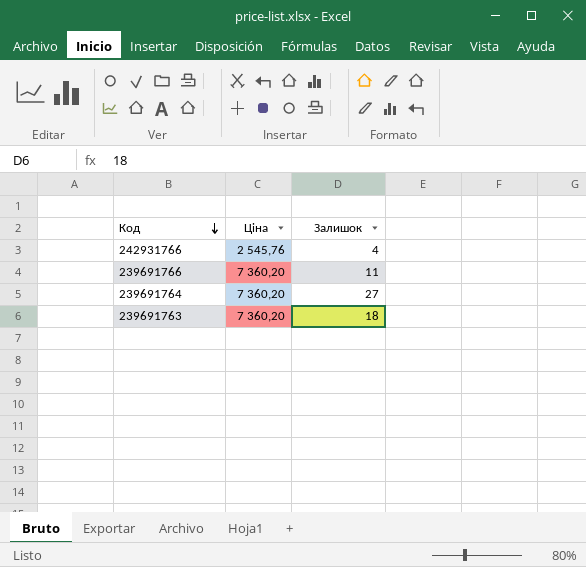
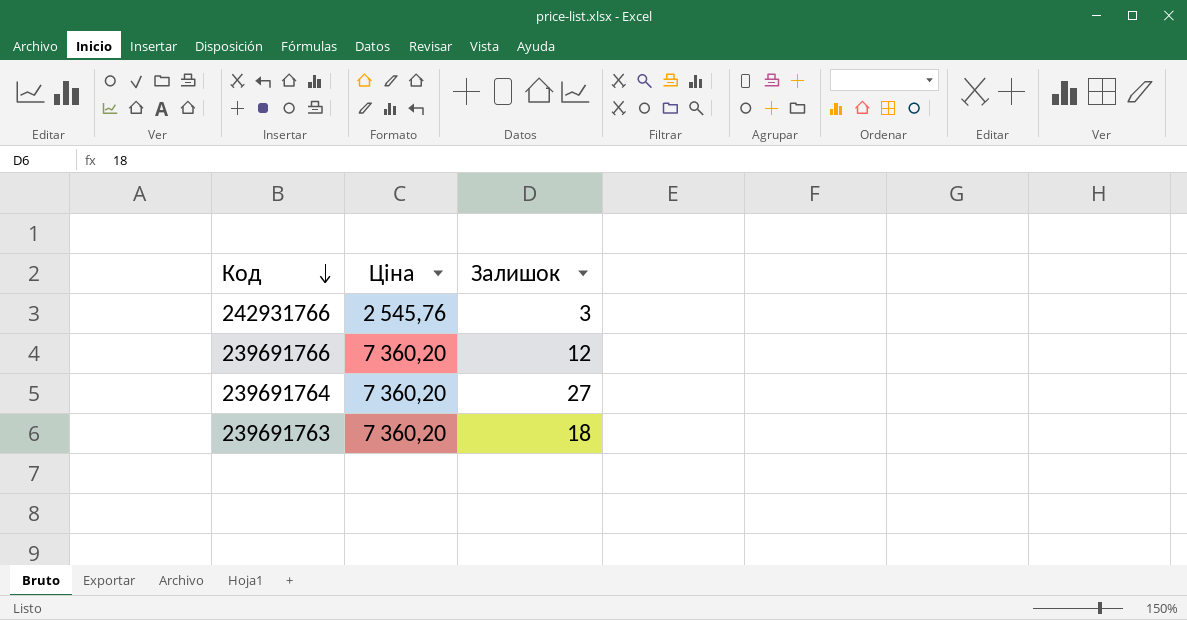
242931766 | Залишок: 4 -> 3
239691766 | Залишок: 11 -> 12

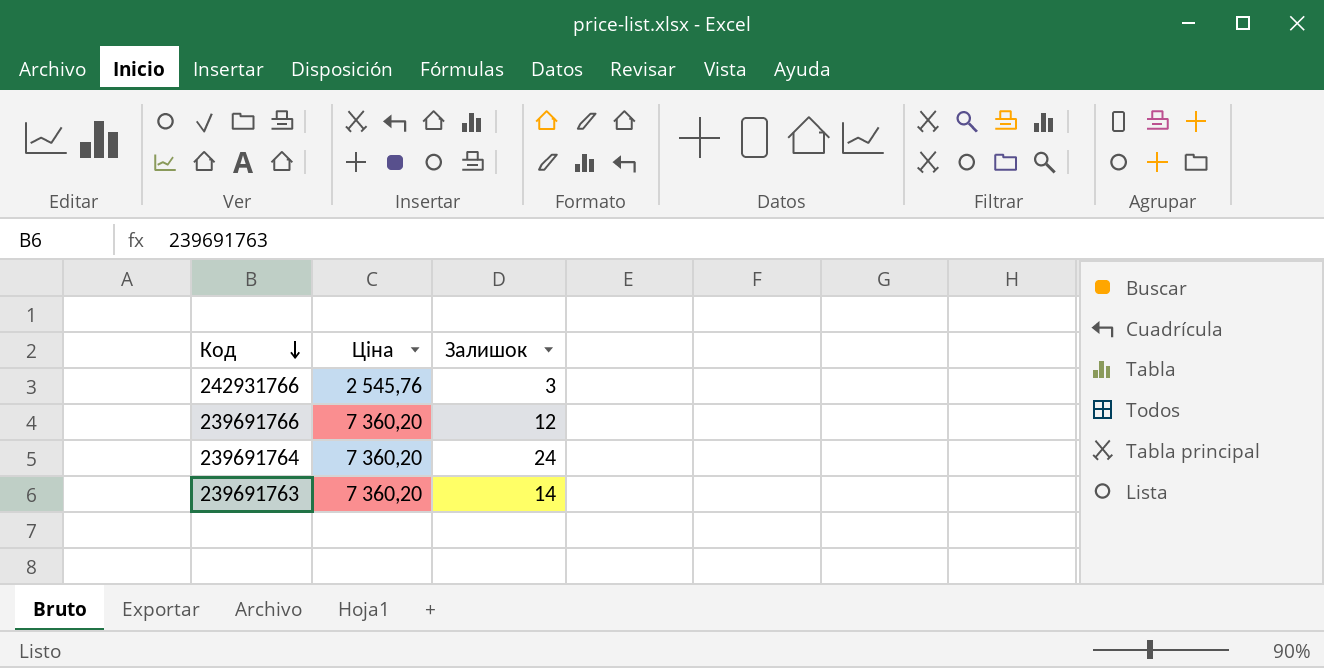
239691764 | Залишок: 27 -> 24
239691763 | Залишок: 18 -> 14

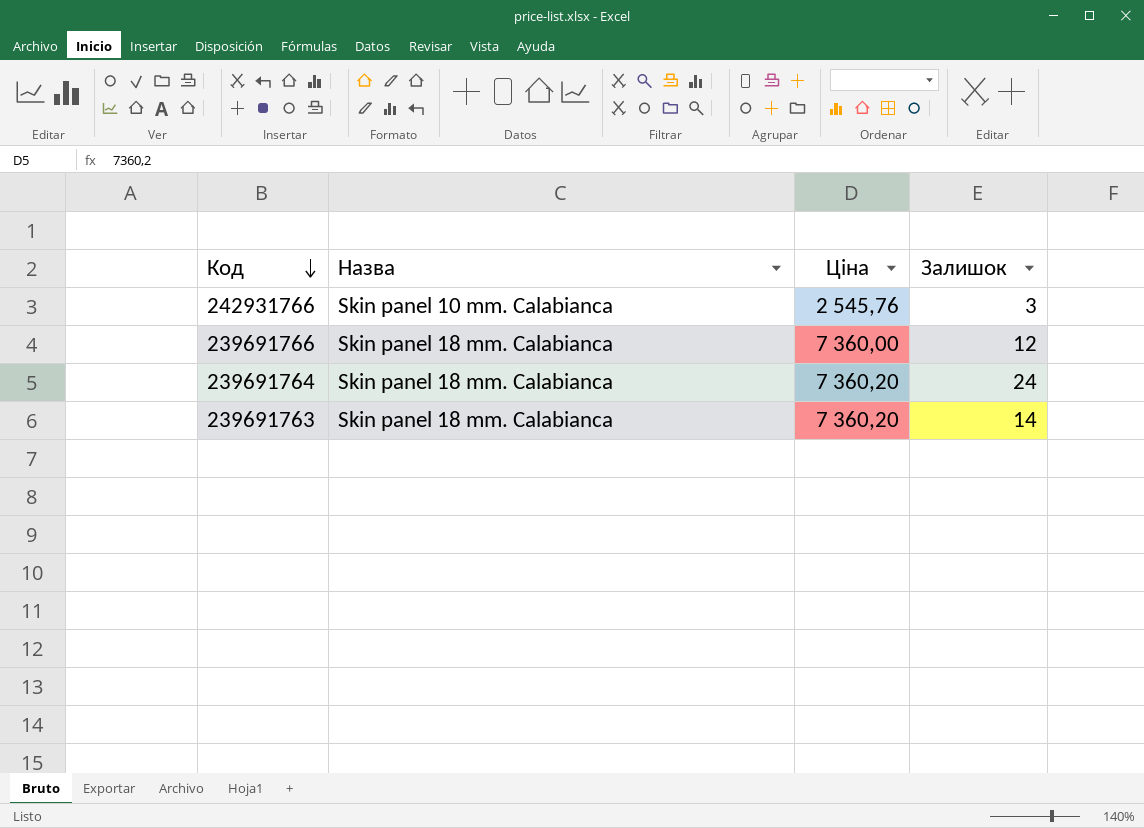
column Назва | position: none -> 2
239691766 | Ціна: 7 360,20 -> 7 360,00

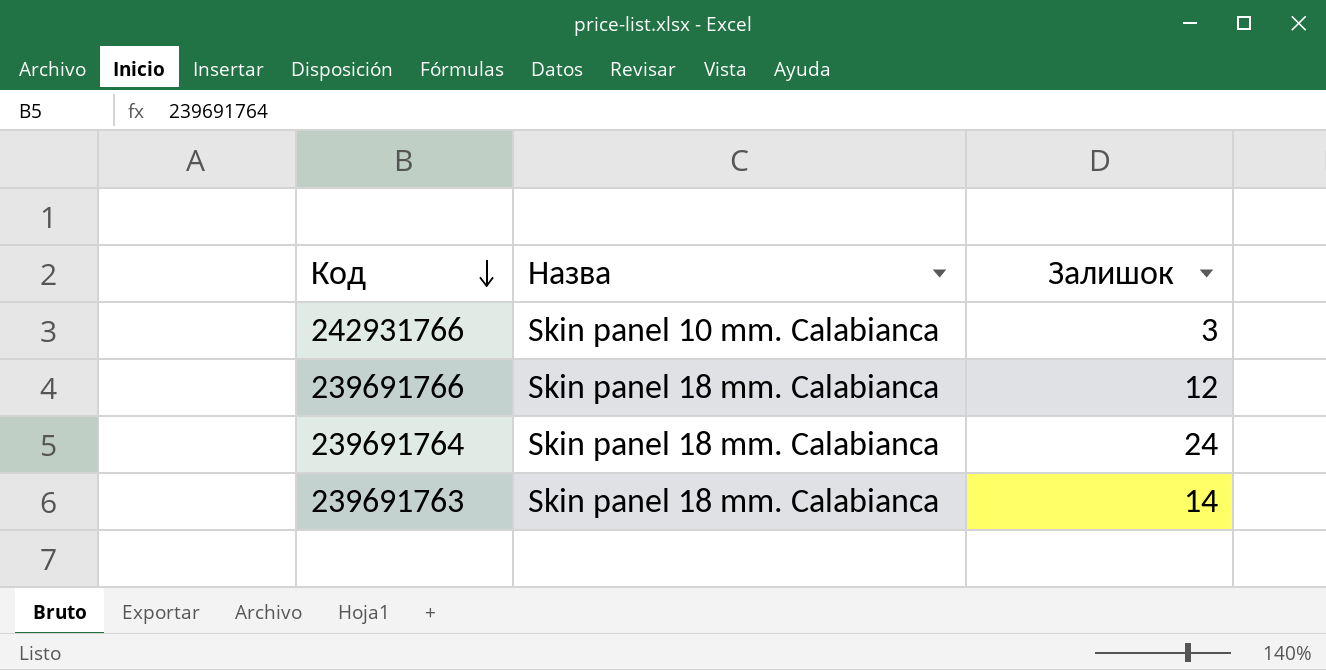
column Ціна | position: 3 -> none

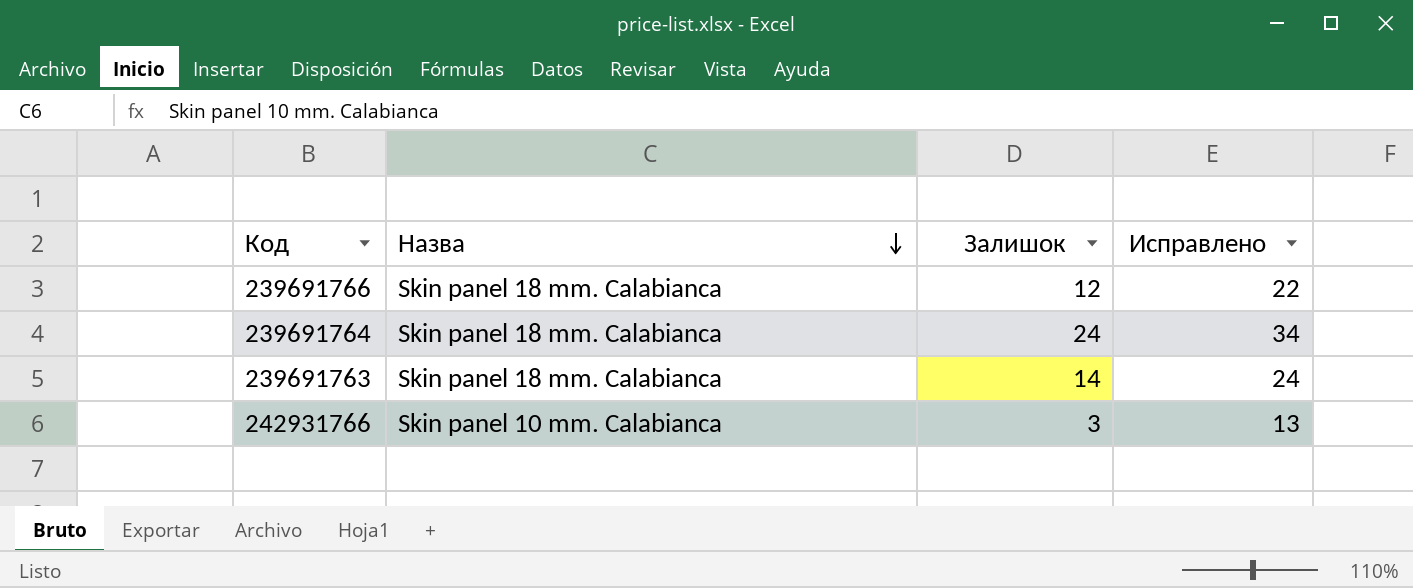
row order: Код descending -> Назва descending
column Исправлено | formula: none -> [Залишок] + 10

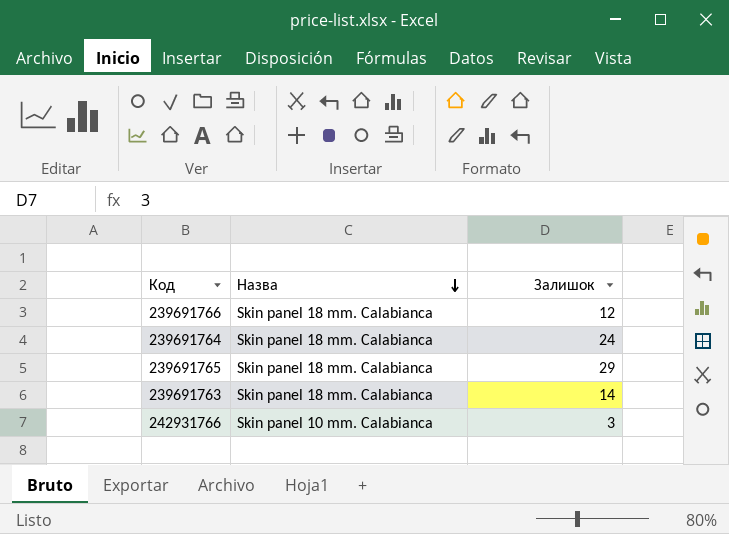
column Исправлено | formula: [Залишок] + 10 -> none
row 239691765: none -> Skin panel 18 mm. Calabianca | 29

